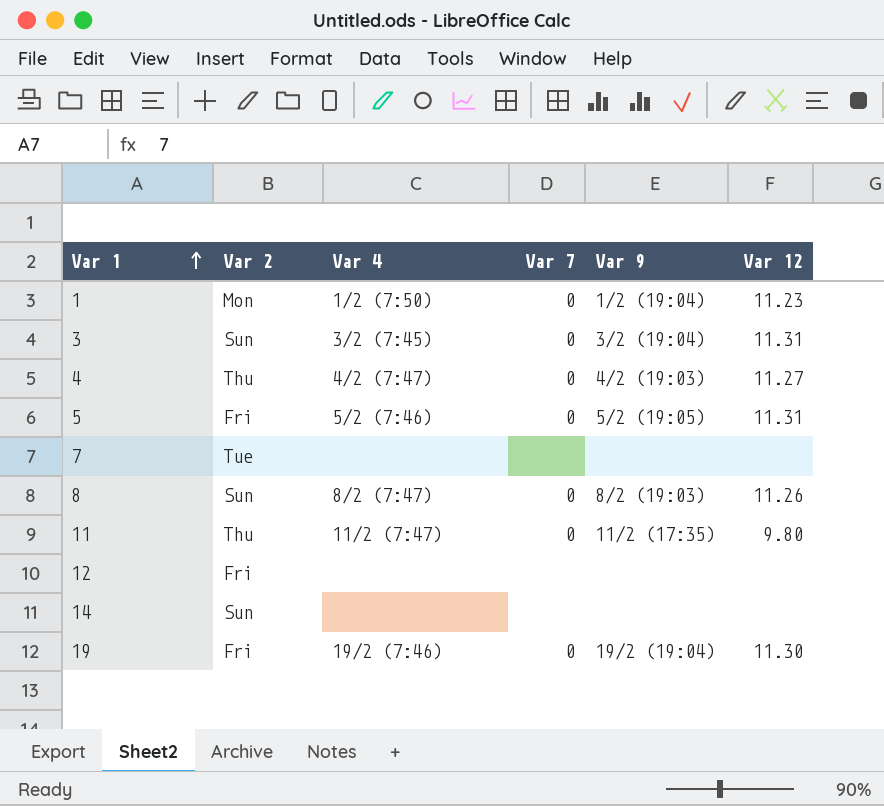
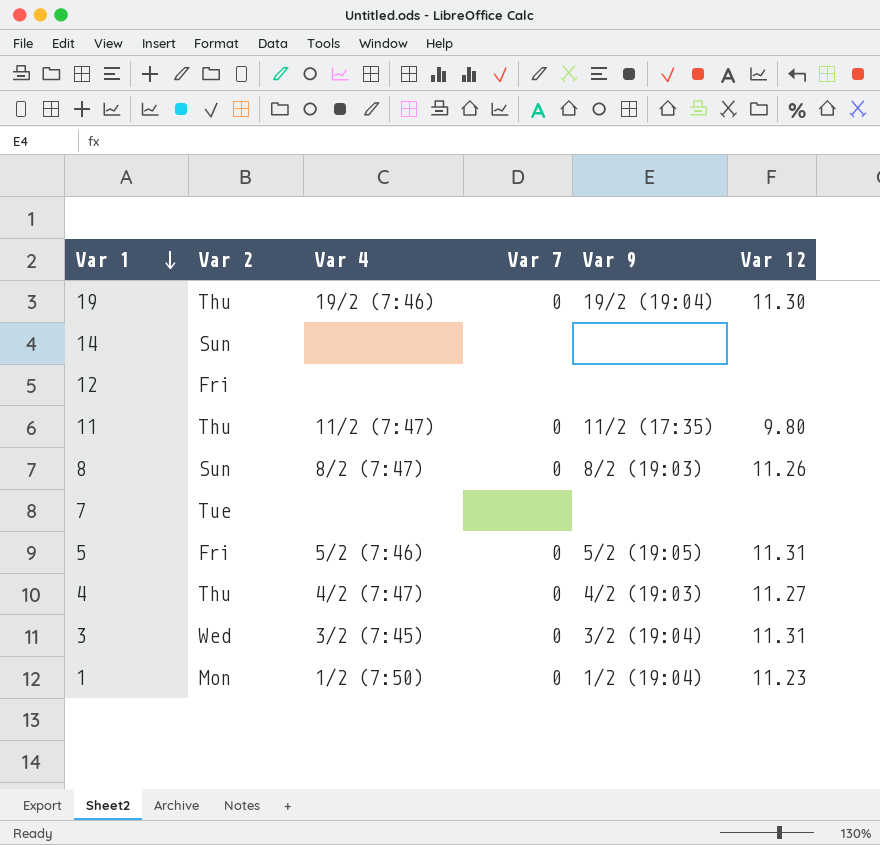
row order: Var 1 ascending -> Var 1 descending
19 | Var 2: Fri -> Thu
3 | Var 2: Sun -> Wed

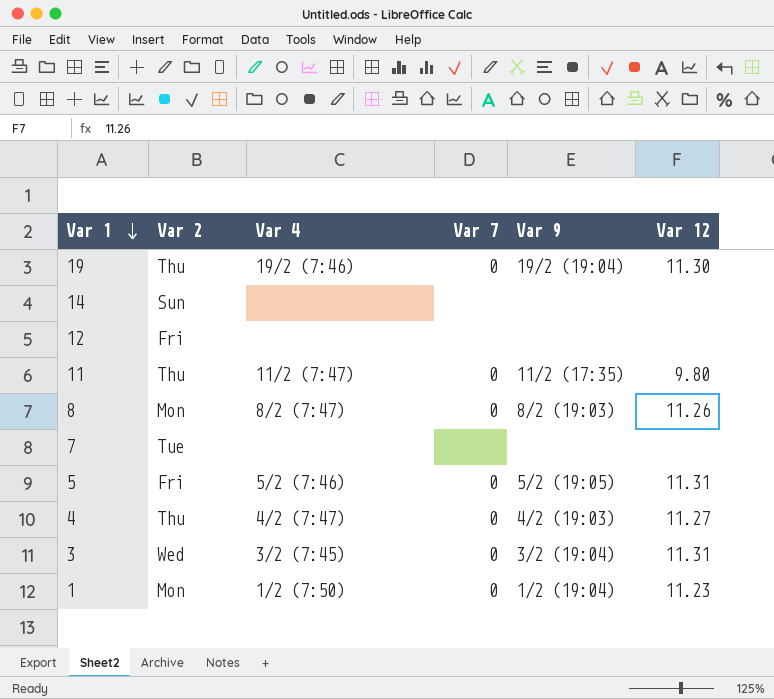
8 | Var 2: Sun -> Mon

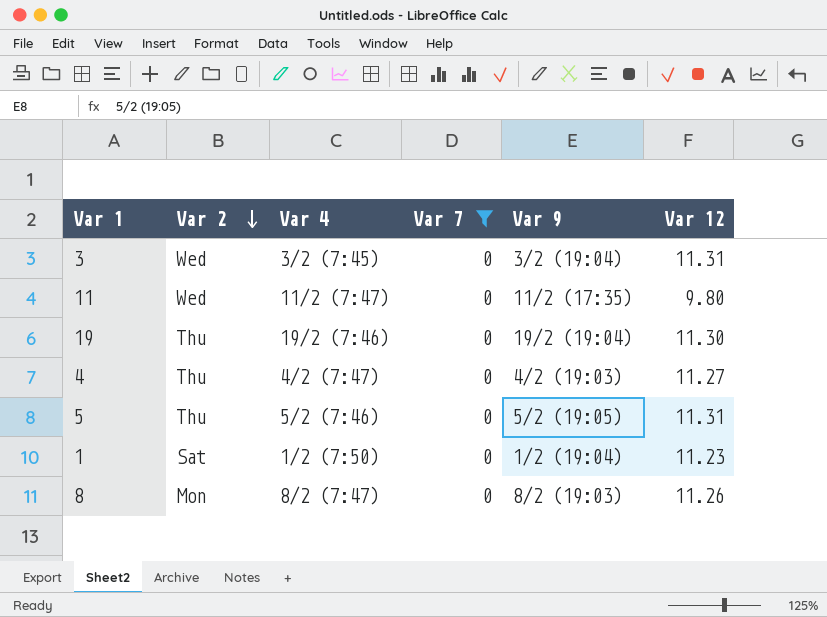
filter: none -> Var 7 = 0
row order: Var 1 descending -> Var 2 descending
11 | Var 2: Thu -> Wed
5 | Var 2: Fri -> Thu
1 | Var 2: Mon -> Sat

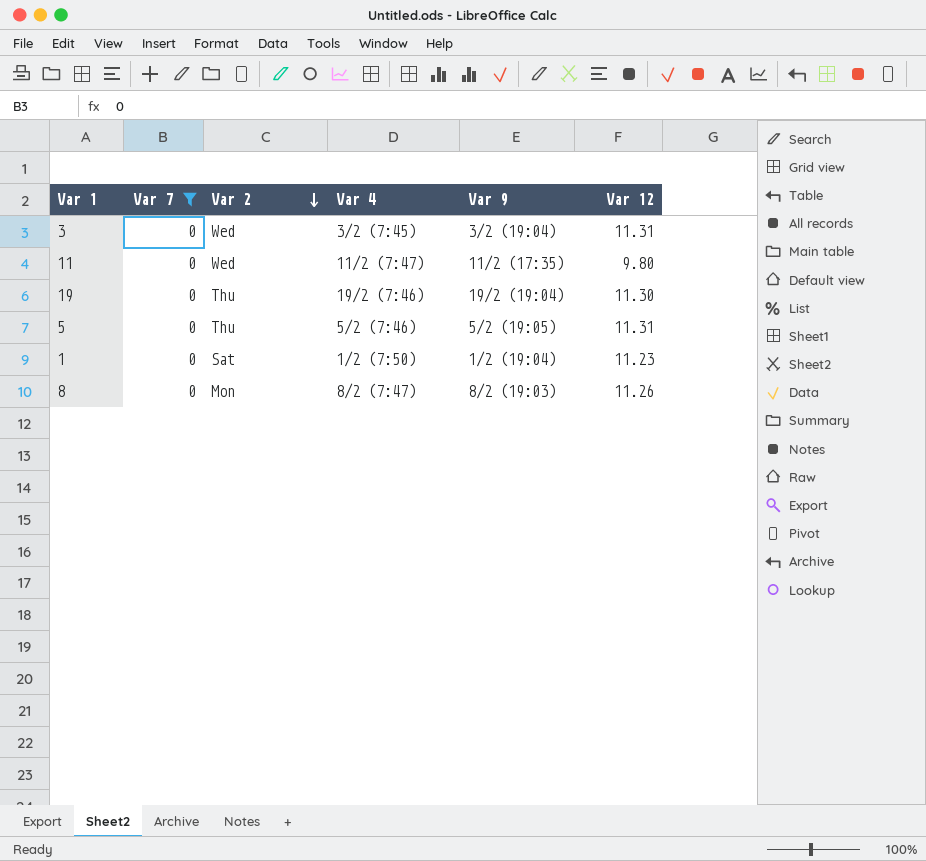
column Var 7 | position: 4 -> 2
row 4: Thu | 4/2 (7:47) | 0 | 4/2 (19:03) | 11.27 -> none

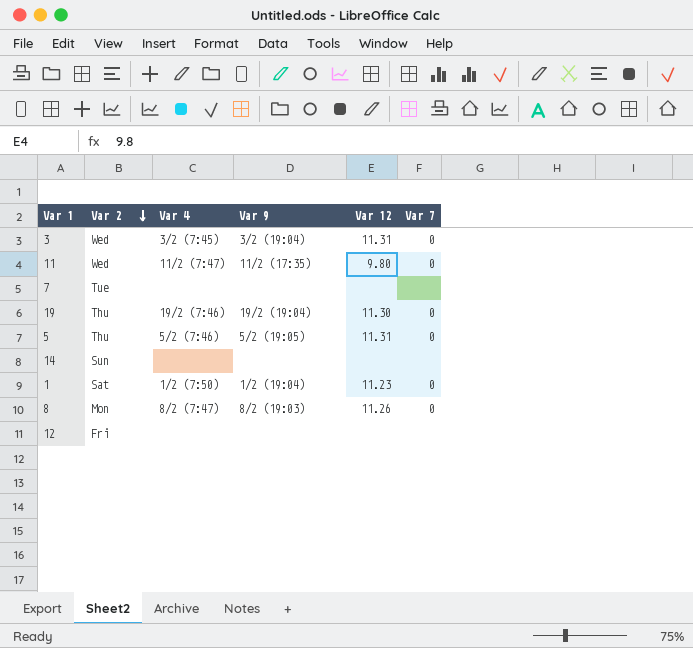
filter: Var 7 = 0 -> none
column Var 7 | position: 2 -> 6

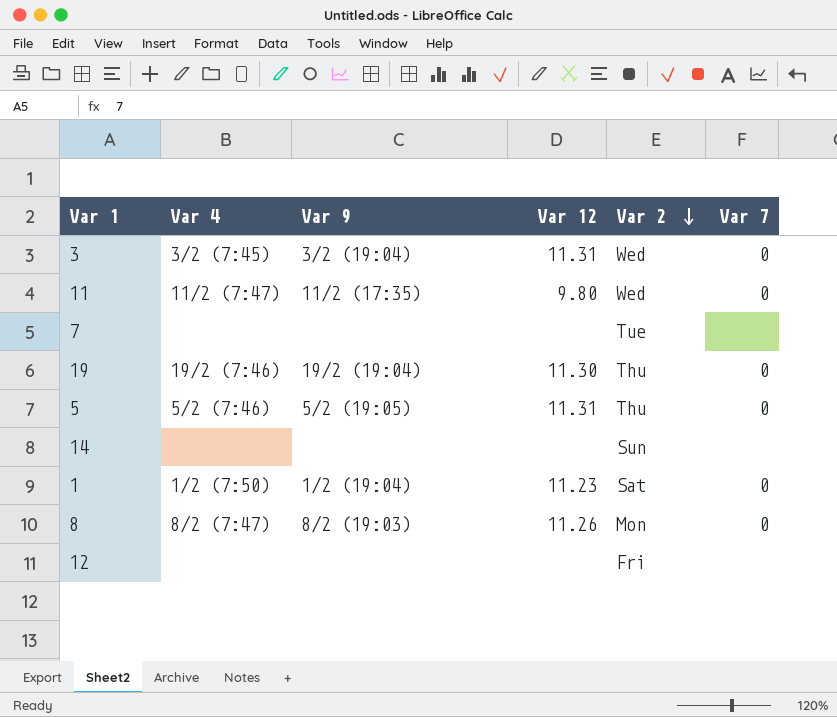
column Var 2 | position: 2 -> 5

